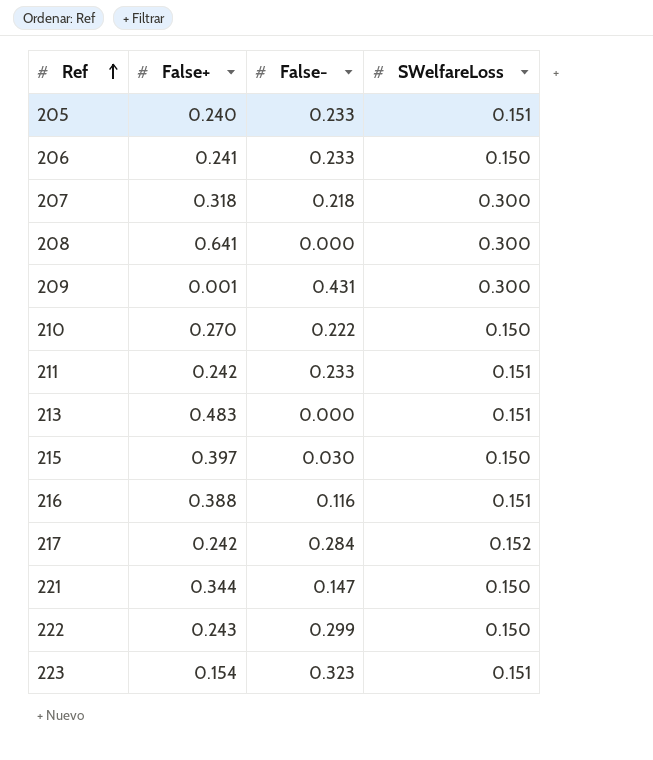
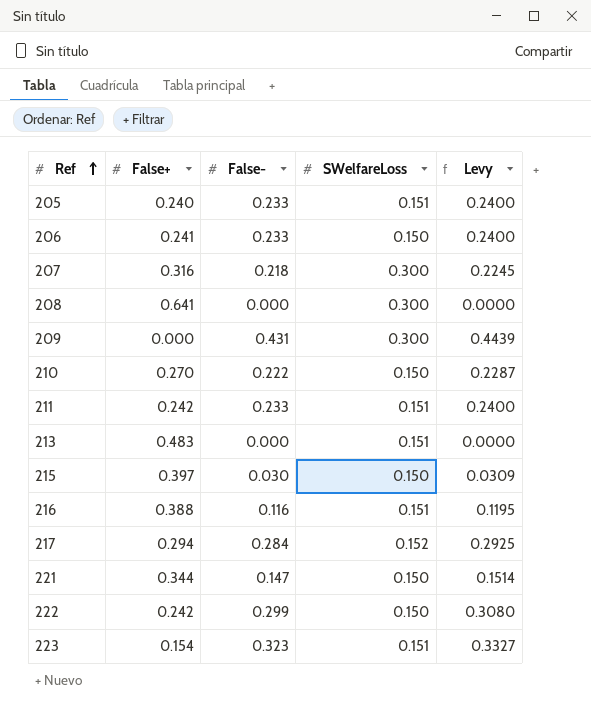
column Levy | formula: none -> [False-] * 1.03
207 | False+: 0.318 -> 0.316
209 | False+: 0.001 -> 0.000
217 | False+: 0.242 -> 0.294
222 | False+: 0.243 -> 0.242

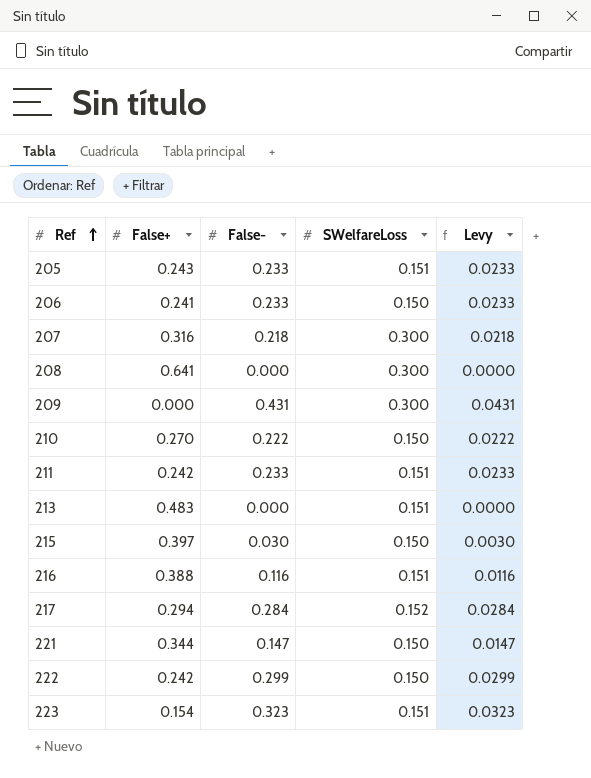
column Levy | formula: [False-] * 1.03 -> [False-] * 0.1
205 | False+: 0.240 -> 0.243

